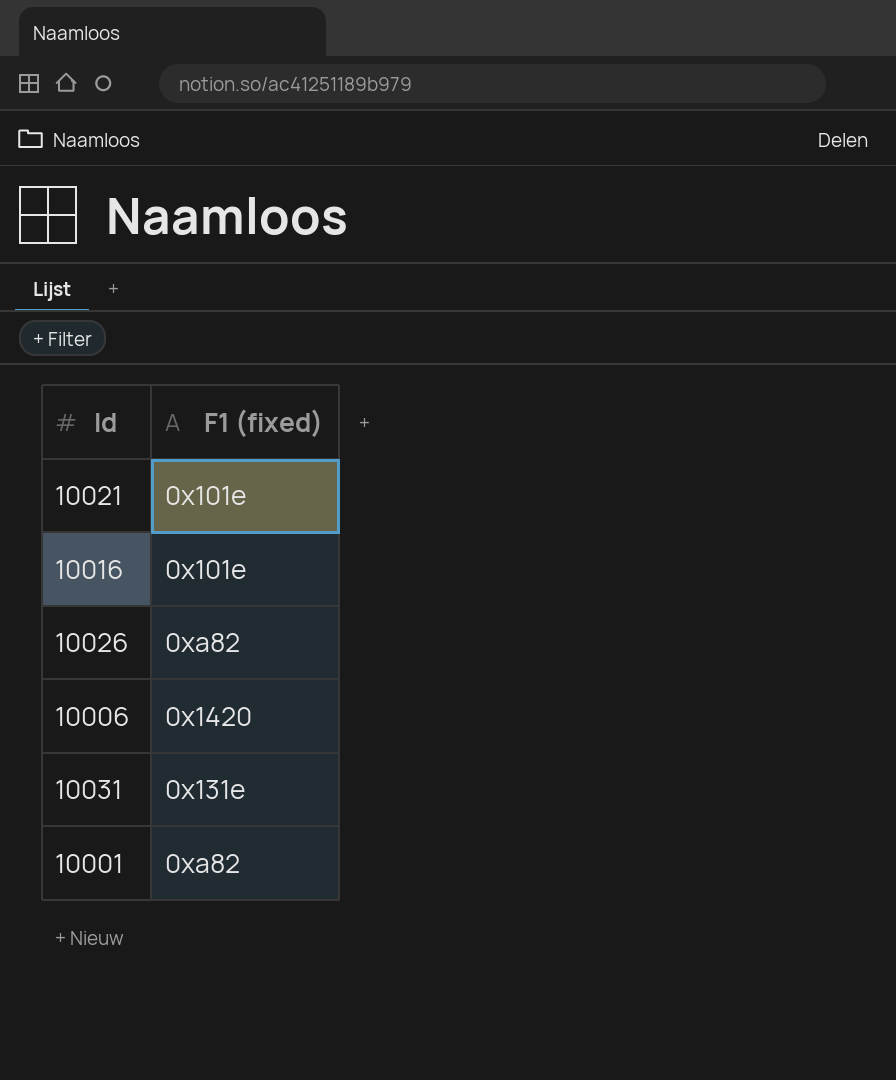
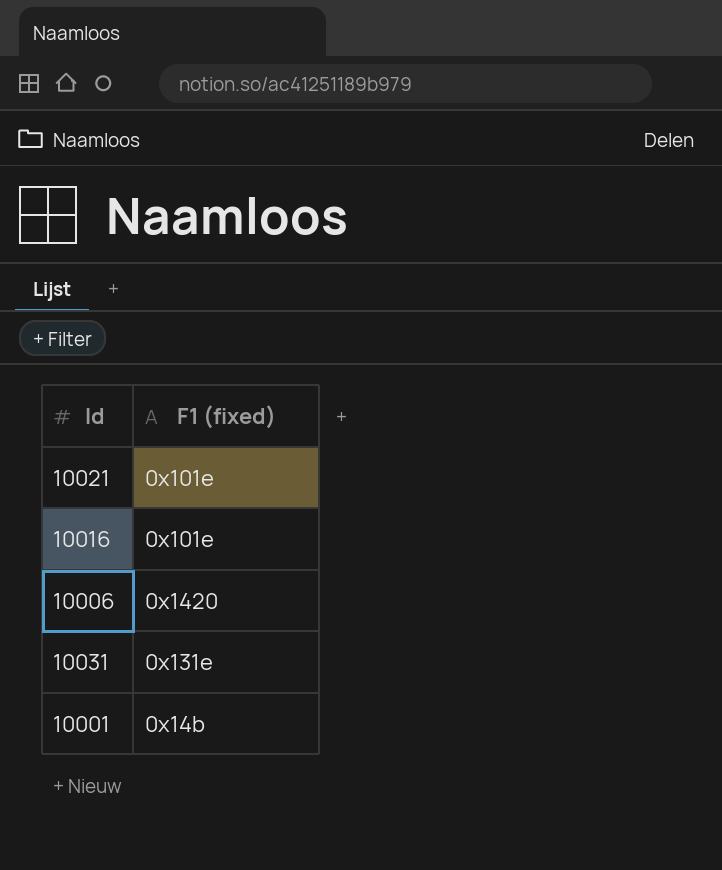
row 10026: 0xa82 -> none
10001 | F1 (fixed): 0xa82 -> 0x14b

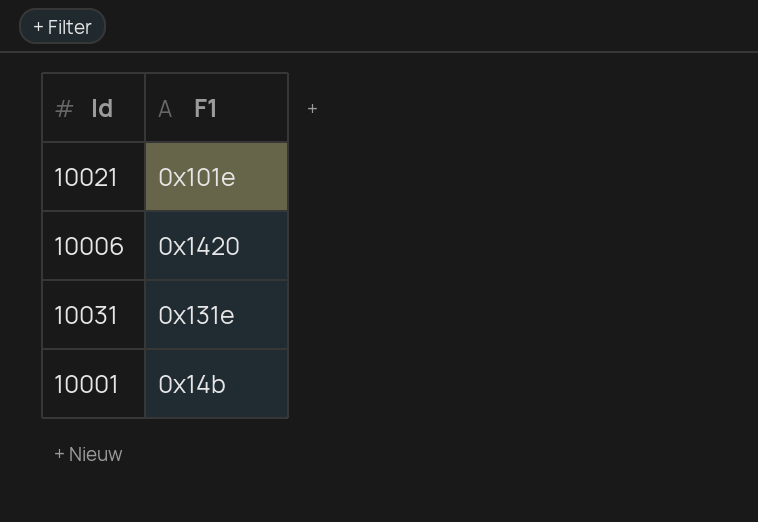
column name: F1 (fixed) -> F1
row 10016: 0x101e -> none

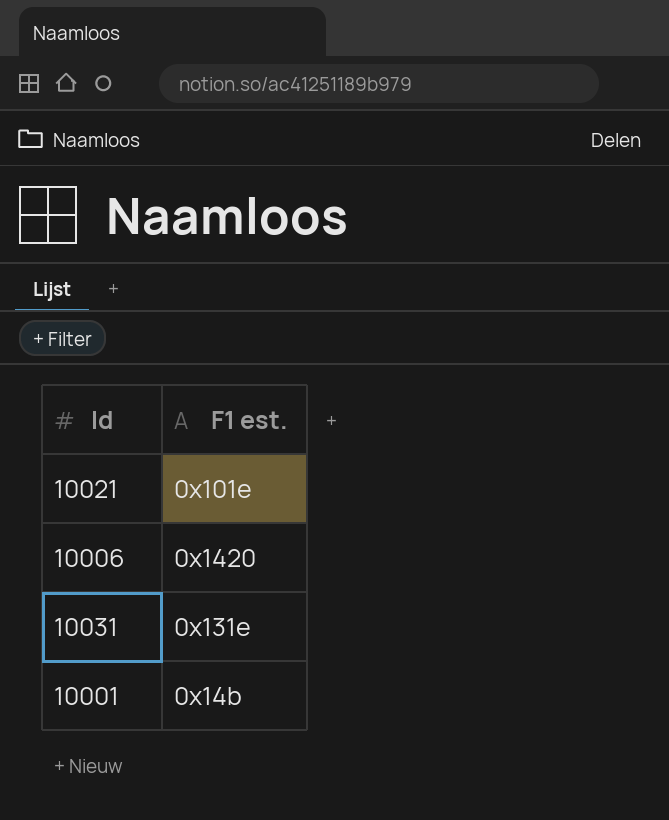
column name: F1 -> F1 est.

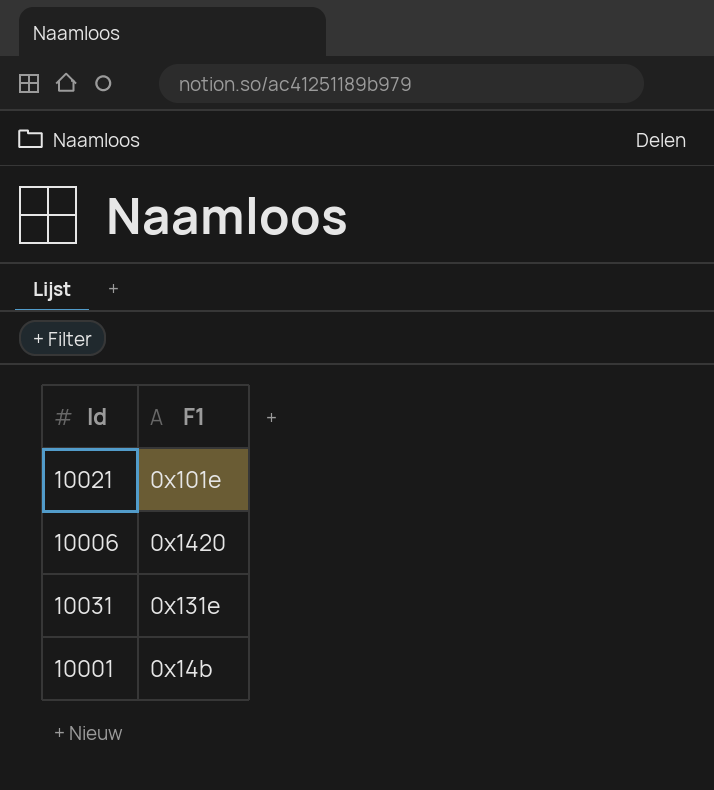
column name: F1 est. -> F1

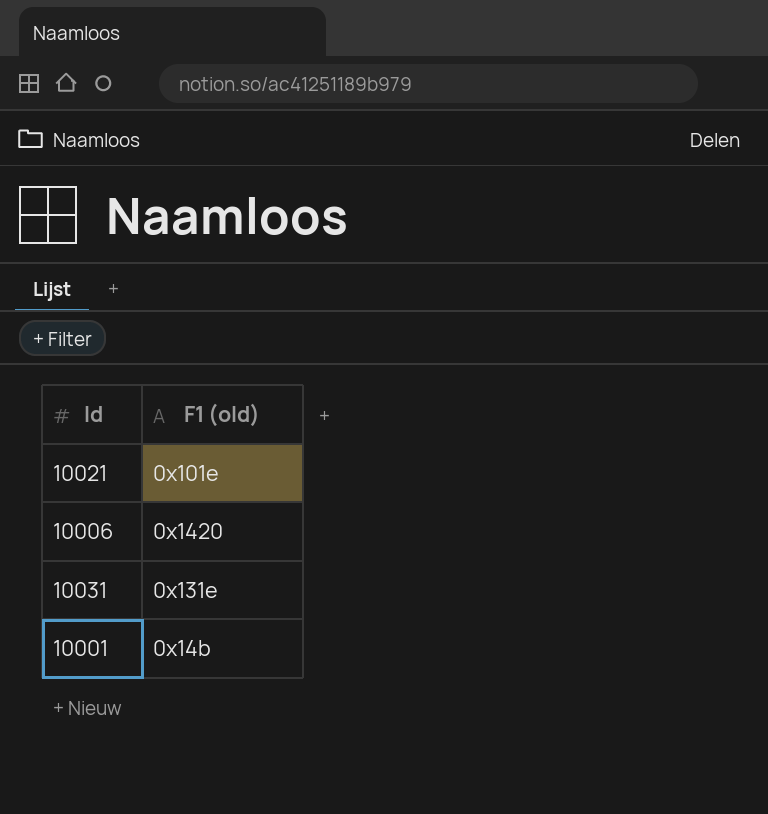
column name: F1 -> F1 (old)

